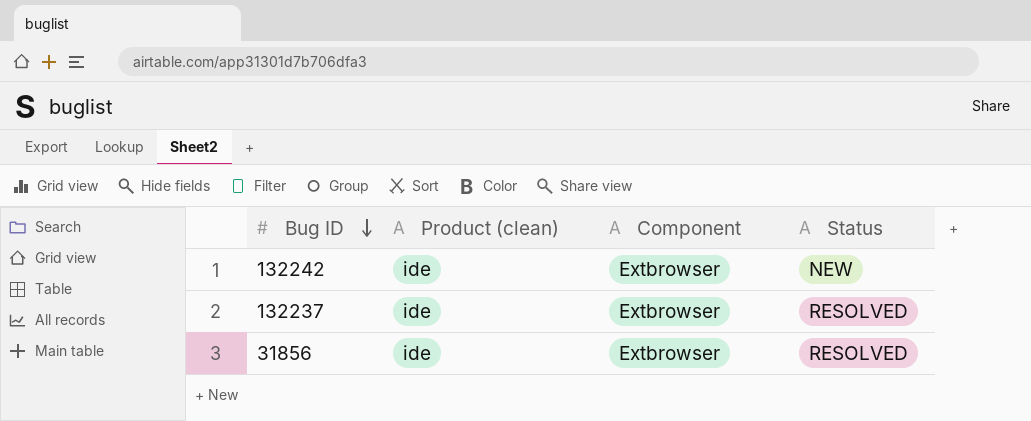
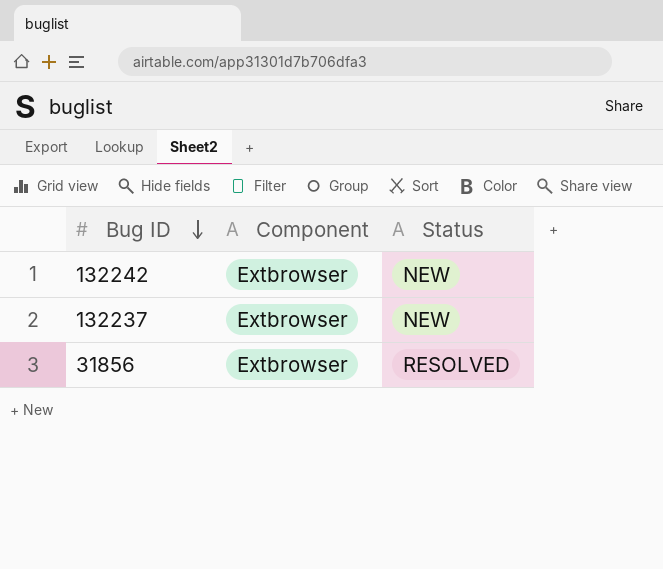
column Product (clean) | position: 2 -> none
132237 | Status: RESOLVED -> NEW

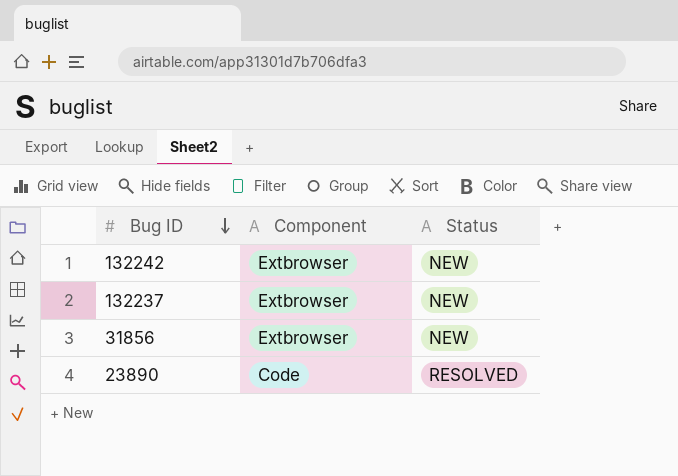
31856 | Status: RESOLVED -> NEW
row 23890: none -> Code | RESOLVED

